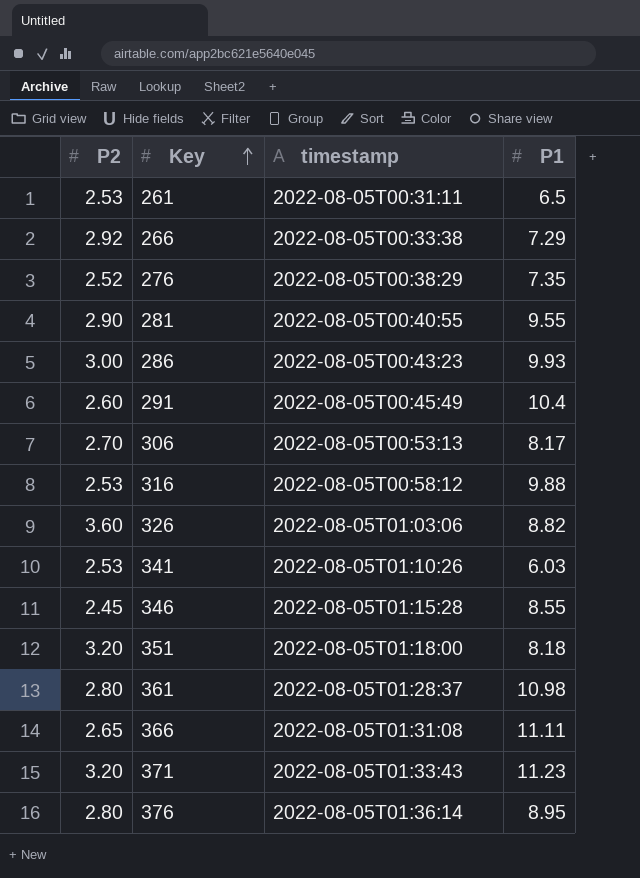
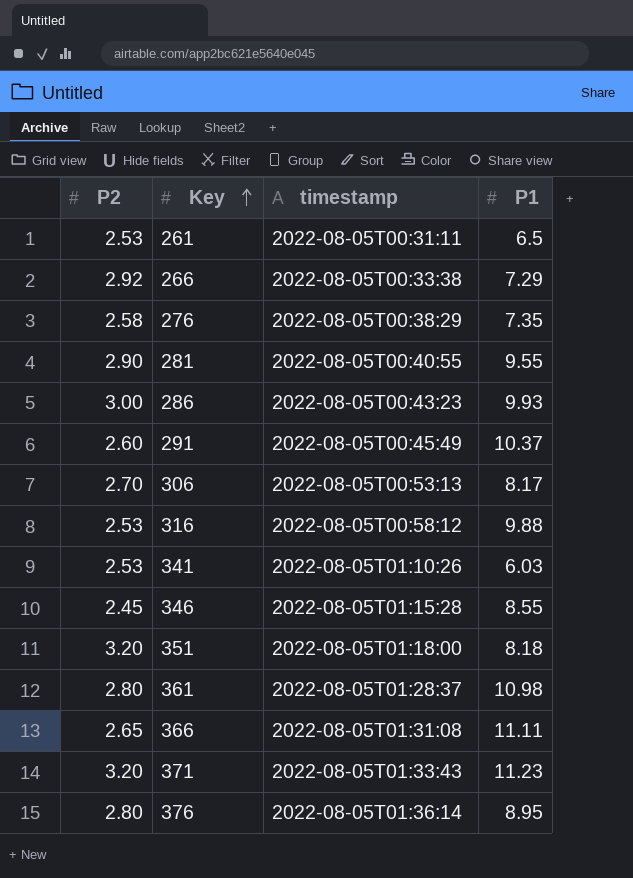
row 326: 3.60 | 2022-08-05T01:03:06 | 8.82 -> none
276 | P2: 2.52 -> 2.58
291 | P1: 10.4 -> 10.37

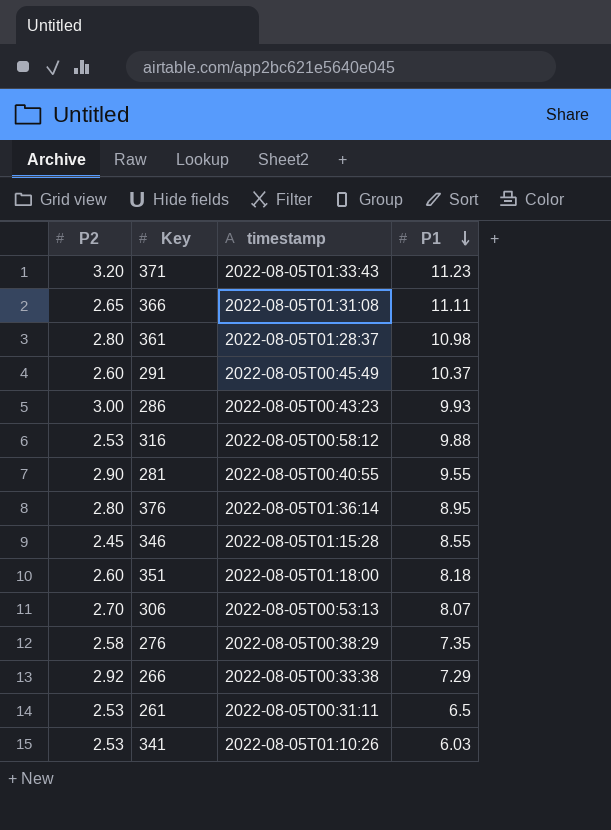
row order: Key ascending -> P1 descending
351 | P2: 3.20 -> 2.60
306 | P1: 8.17 -> 8.07

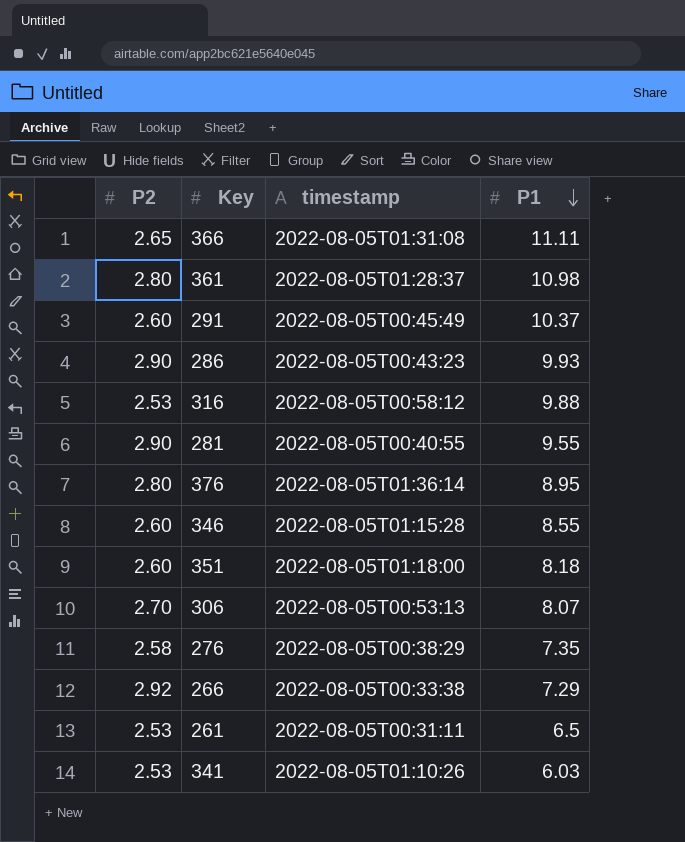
row 371: 3.20 | 2022-08-05T01:33:43 | 11.23 -> none
286 | P2: 3.00 -> 2.90
346 | P2: 2.45 -> 2.60

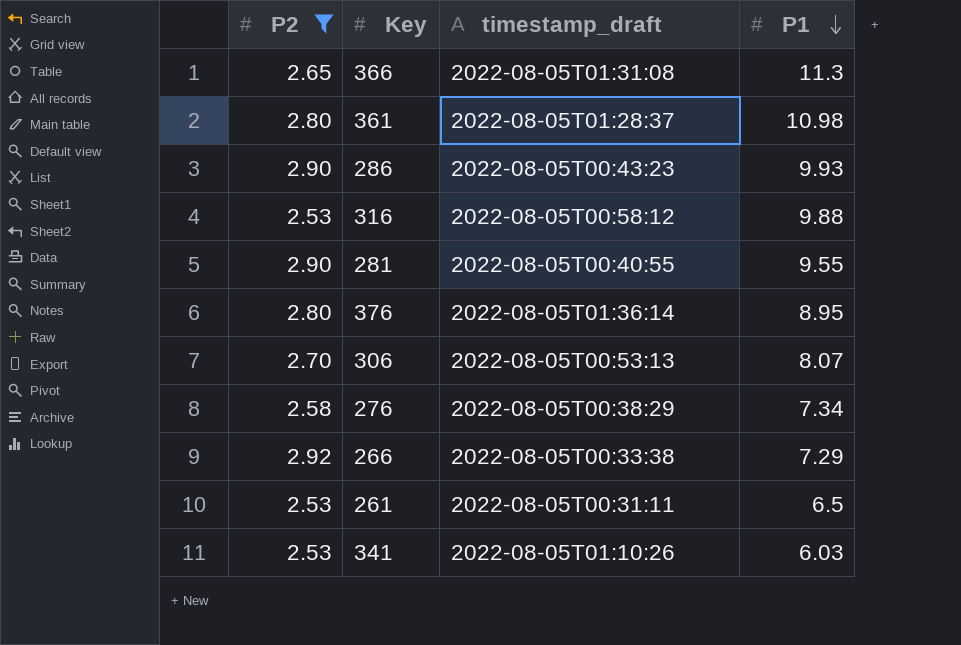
filter: none -> P2 != 2.60
column name: timestamp -> timestamp_draft
366 | P1: 11.11 -> 11.3
276 | P1: 7.35 -> 7.34

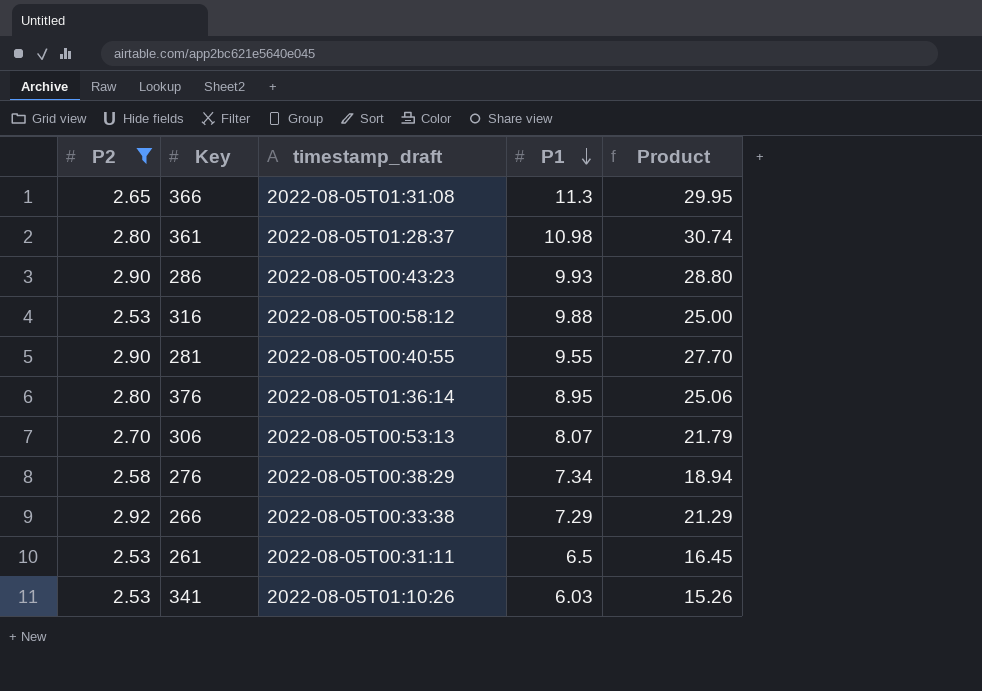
column Product | formula: none -> [P2] * [P1]

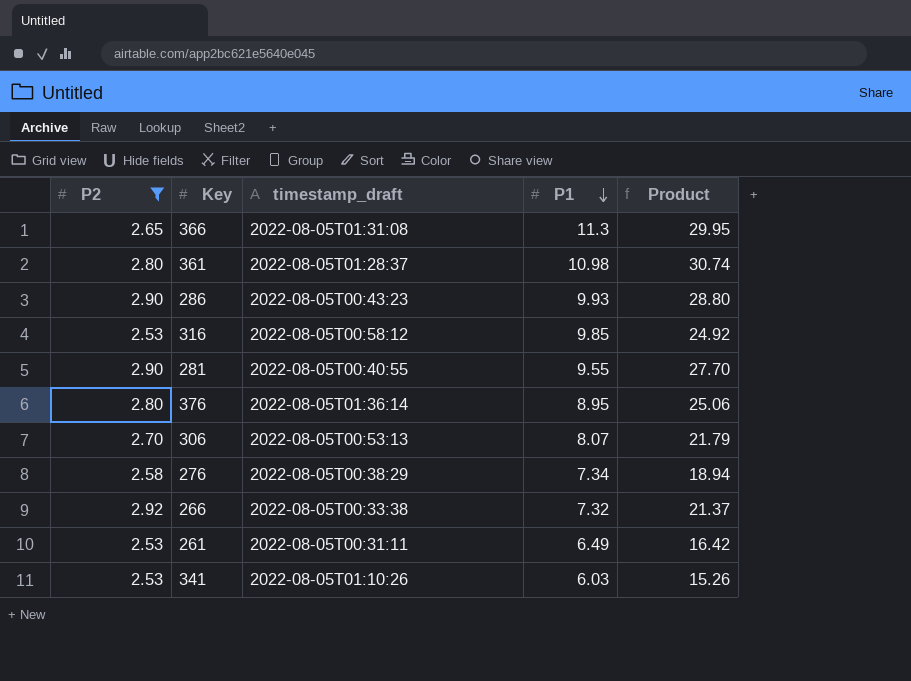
316 | P1: 9.88 -> 9.85
316 | Product: 25.00 -> 24.92
266 | P1: 7.29 -> 7.32
266 | Product: 21.29 -> 21.37
261 | P1: 6.5 -> 6.49
261 | Product: 16.45 -> 16.42

